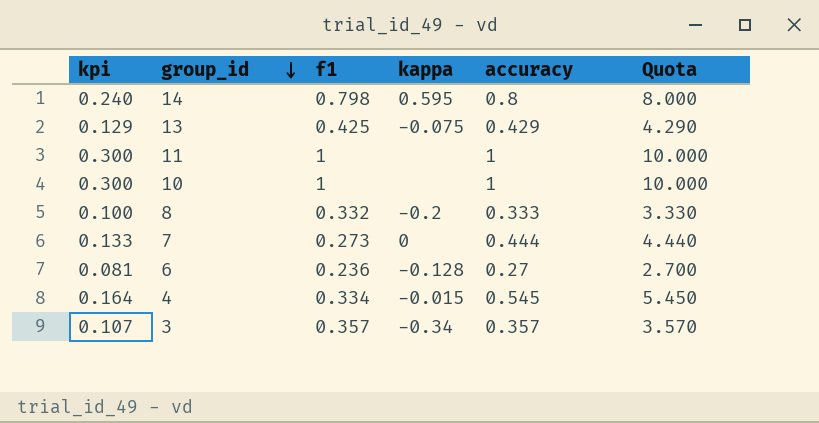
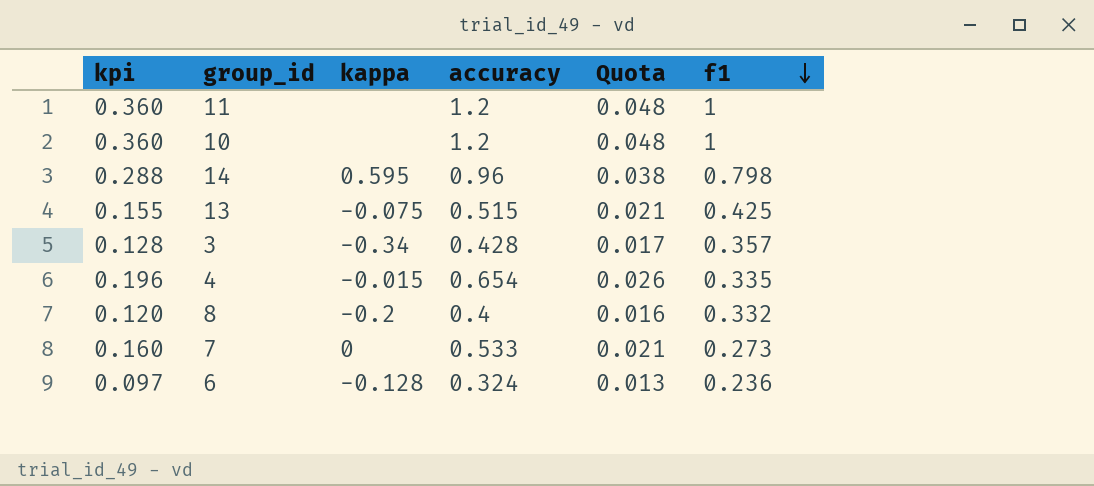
row order: group_id descending -> f1 descending
column Quota | formula: [accuracy] * 10 -> [accuracy] * 0.04
column f1 | position: 3 -> 6
11 | kpi: 0.300 -> 0.360
11 | accuracy: 1 -> 1.2
10 | kpi: 0.300 -> 0.360
10 | accuracy: 1 -> 1.2
14 | kpi: 0.240 -> 0.288
14 | accuracy: 0.8 -> 0.96
13 | kpi: 0.129 -> 0.155
13 | accuracy: 0.429 -> 0.515
3 | kpi: 0.107 -> 0.128
3 | accuracy: 0.357 -> 0.428
4 | kpi: 0.164 -> 0.196
4 | accuracy: 0.545 -> 0.654
4 | f1: 0.334 -> 0.335
8 | kpi: 0.100 -> 0.120
8 | accuracy: 0.333 -> 0.4
7 | kpi: 0.133 -> 0.160
7 | accuracy: 0.444 -> 0.533
6 | kpi: 0.081 -> 0.097
6 | accuracy: 0.27 -> 0.324

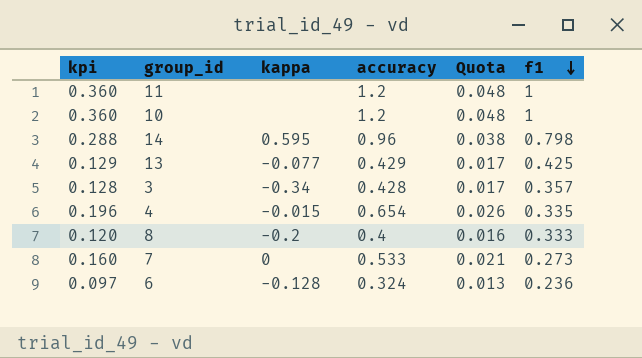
13 | kpi: 0.155 -> 0.129
13 | kappa: -0.075 -> -0.077
13 | accuracy: 0.515 -> 0.429
13 | Quota: 0.021 -> 0.017
8 | f1: 0.332 -> 0.333

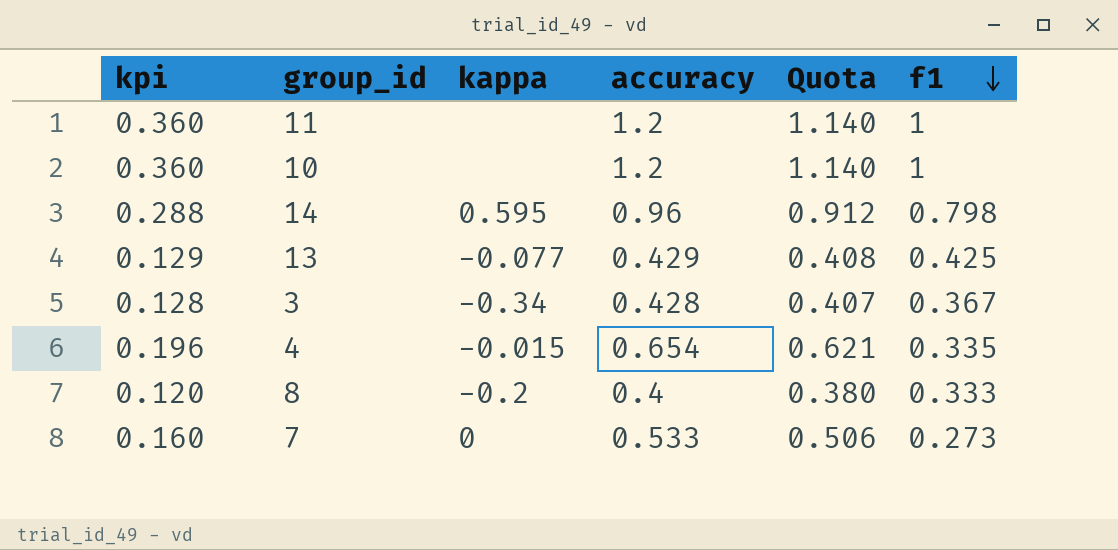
column Quota | formula: [accuracy] * 0.04 -> [accuracy] * 0.95
row 6: 0.097 | -0.128 | 0.324 | 0.013 | 0.236 -> none
3 | f1: 0.357 -> 0.367

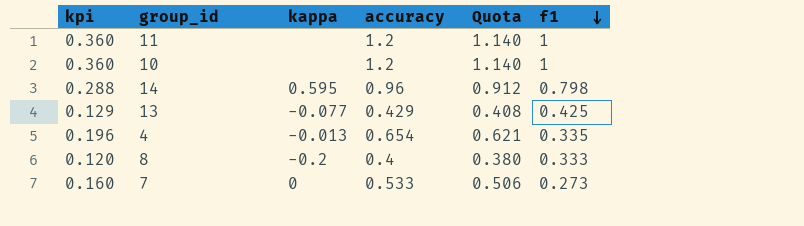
row 3: 0.128 | -0.34 | 0.428 | 0.407 | 0.367 -> none
4 | kappa: -0.015 -> -0.013

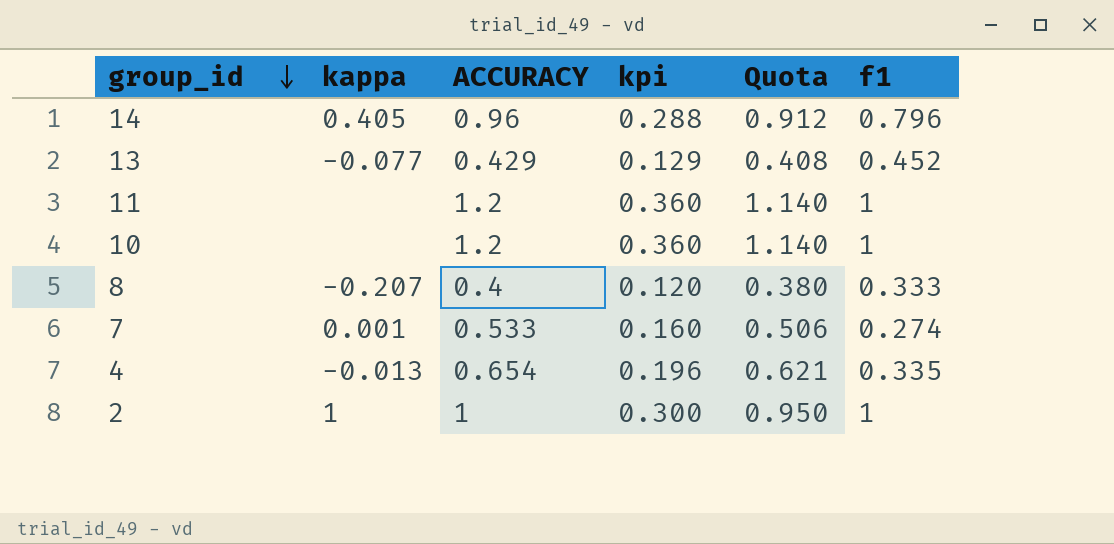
row order: f1 descending -> group_id descending
column name: accuracy -> ACCURACY
column kpi | position: 1 -> 4
14 | kappa: 0.595 -> 0.405
14 | f1: 0.798 -> 0.796
13 | f1: 0.425 -> 0.452
8 | kappa: -0.2 -> -0.207
7 | kappa: 0 -> 0.001
7 | f1: 0.273 -> 0.274
row 2: none -> 1 | 1 | 0.300 | 0.950 | 1

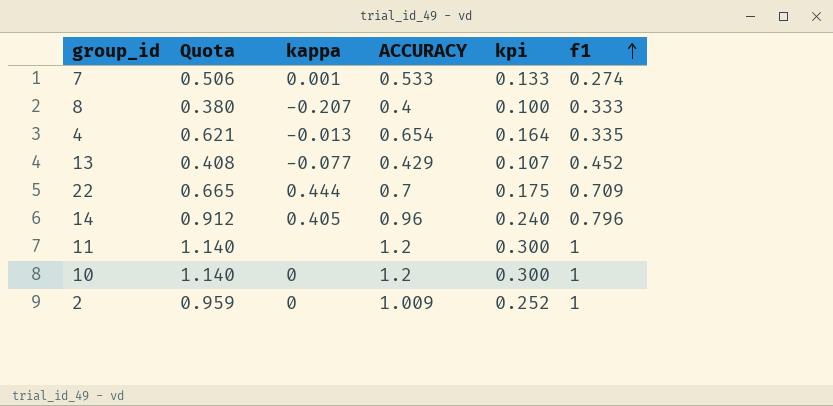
row order: group_id descending -> f1 ascending
column Quota | position: 5 -> 2
column kpi | formula: [ACCURACY] * 0.3 -> [ACCURACY] * 0.25
row 22: none -> 0.665 | 0.444 | 0.7 | 0.175 | 0.709
10 | kappa: none -> 0
2 | Quota: 0.950 -> 0.959
2 | kappa: 1 -> 0
2 | ACCURACY: 1 -> 1.009

